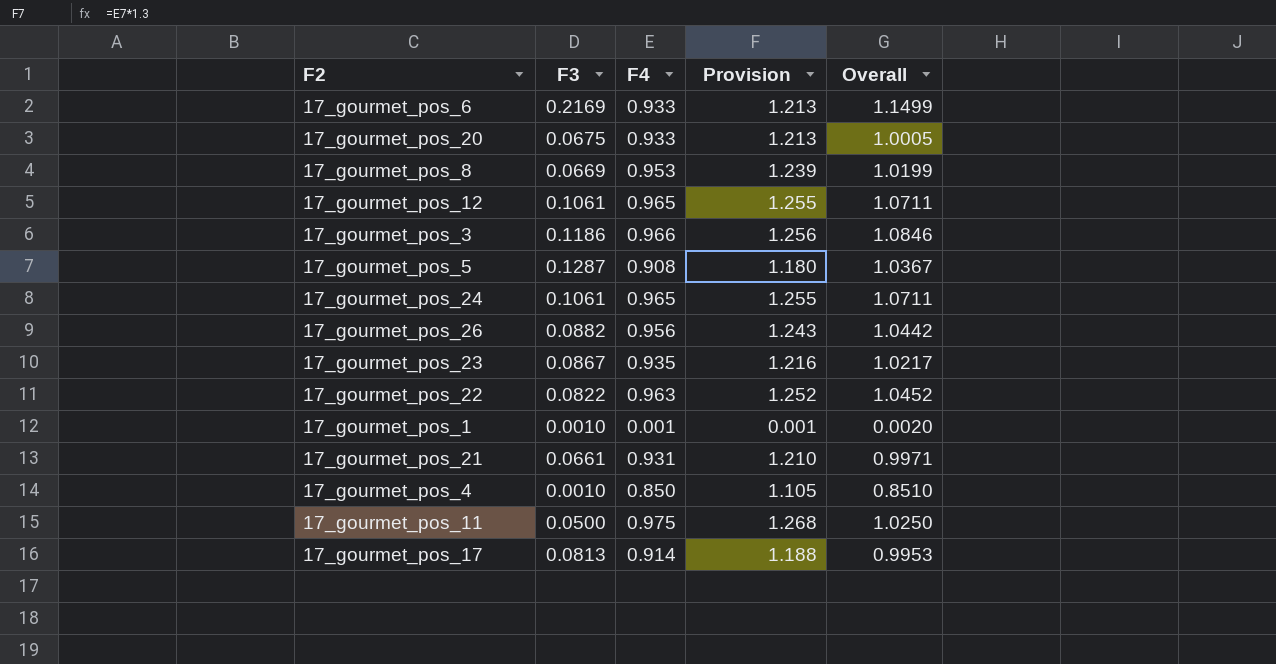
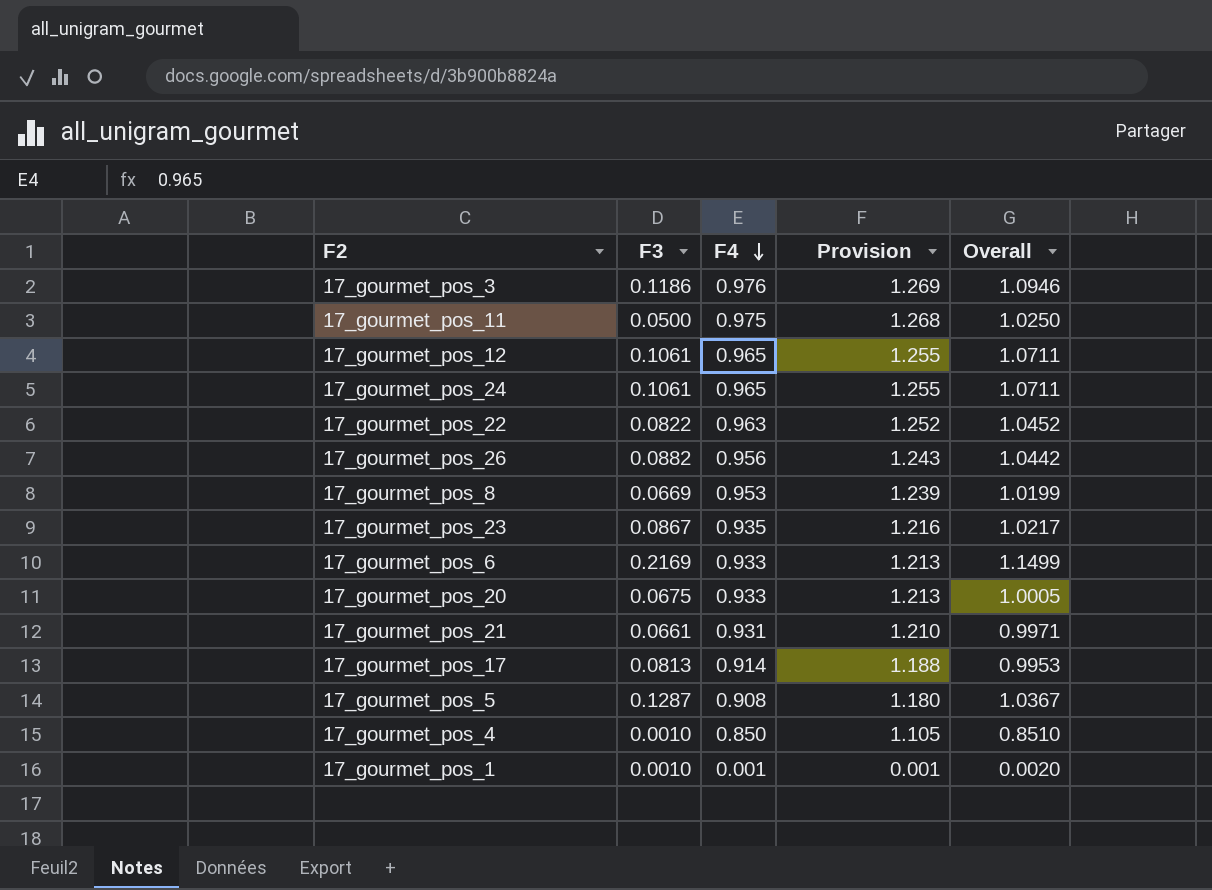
row order: none -> F4 descending
17_gourmet_pos_3 | F4: 0.966 -> 0.976
17_gourmet_pos_3 | Provision: 1.256 -> 1.269
17_gourmet_pos_3 | Overall: 1.0846 -> 1.0946

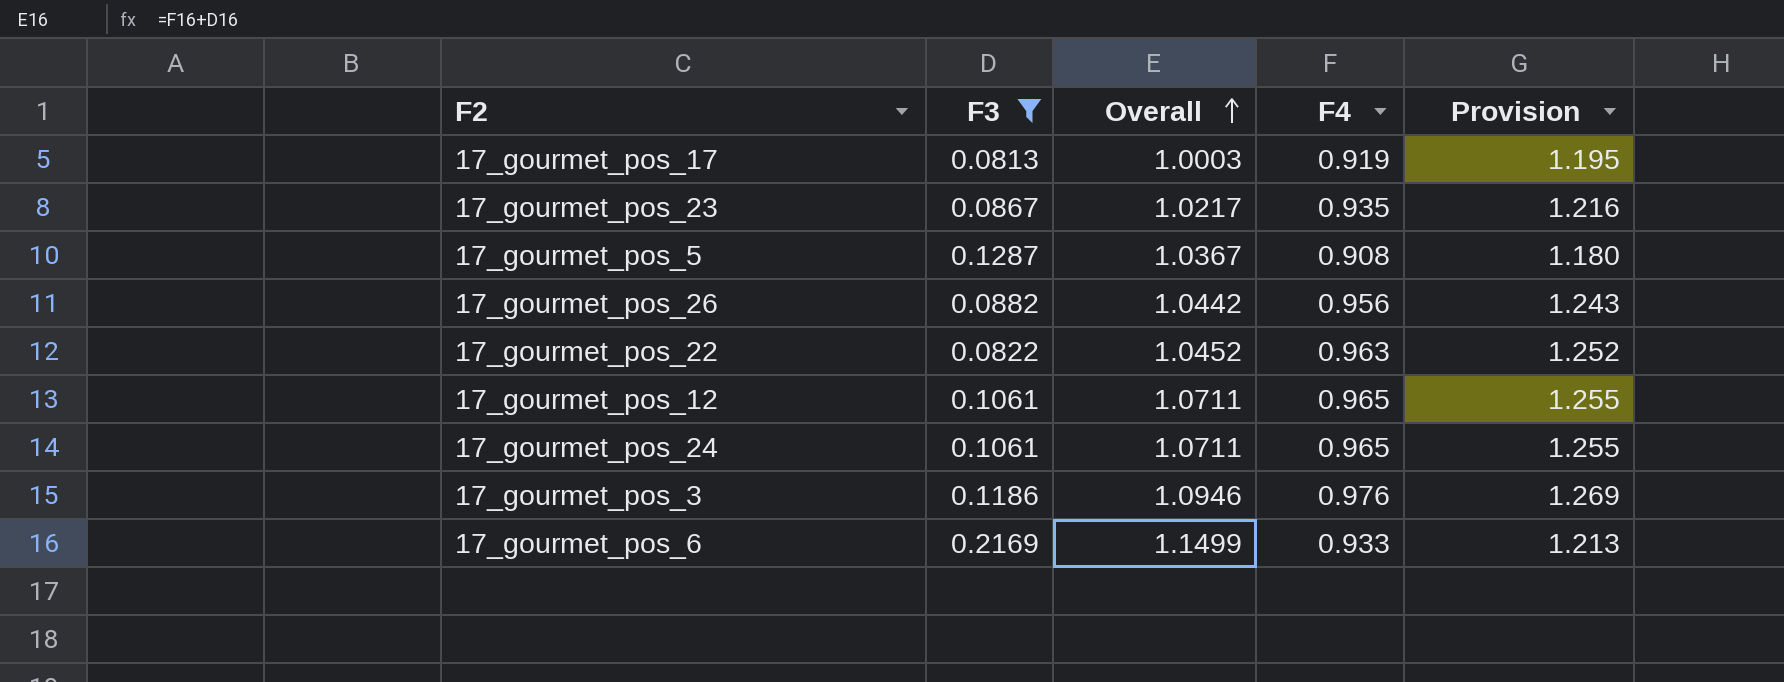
filter: none -> F3 >= 0.0813
row order: F4 descending -> Overall ascending
column Overall | position: 5 -> 3
17_gourmet_pos_17 | Overall: 0.9953 -> 1.0003
17_gourmet_pos_17 | F4: 0.914 -> 0.919
17_gourmet_pos_17 | Provision: 1.188 -> 1.195

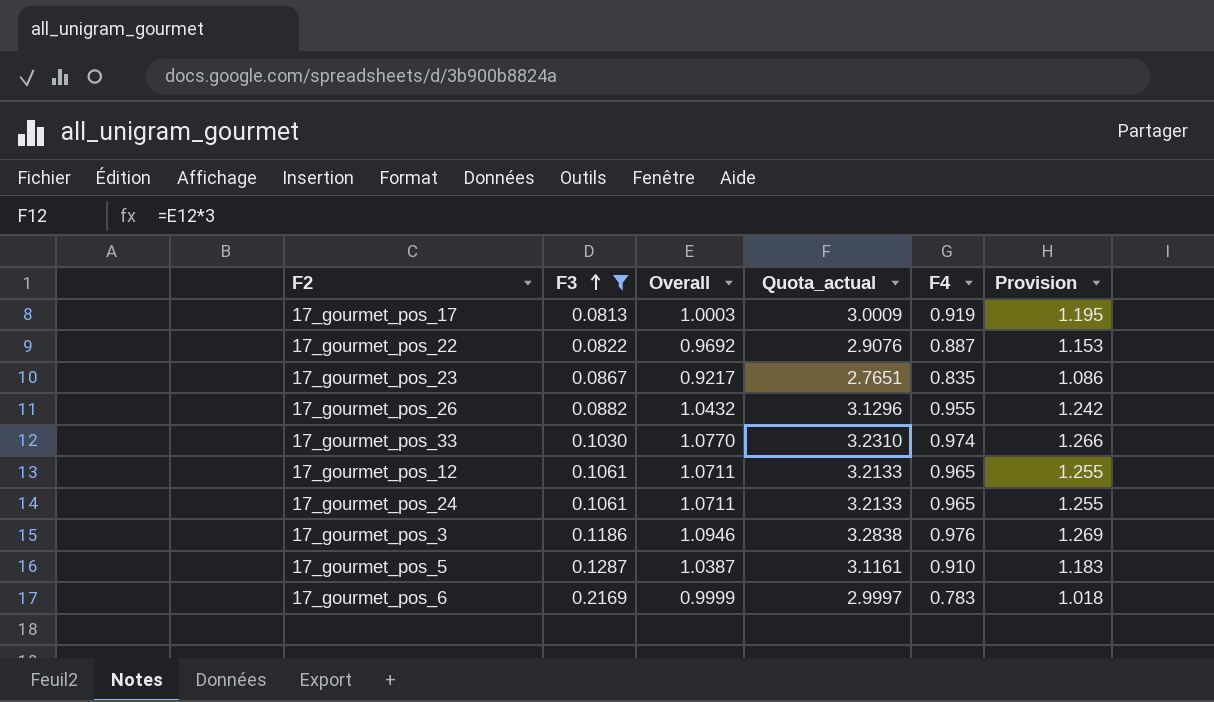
row order: Overall ascending -> F3 ascending
column Quota_actual | formula: none -> [Overall] * 3
17_gourmet_pos_22 | Overall: 1.0452 -> 0.9692
17_gourmet_pos_22 | F4: 0.963 -> 0.887
17_gourmet_pos_22 | Provision: 1.252 -> 1.153
17_gourmet_pos_23 | Overall: 1.0217 -> 0.9217
17_gourmet_pos_23 | F4: 0.935 -> 0.835
17_gourmet_pos_23 | Provision: 1.216 -> 1.086
17_gourmet_pos_26 | Overall: 1.0442 -> 1.0432
17_gourmet_pos_26 | F4: 0.956 -> 0.955
17_gourmet_pos_26 | Provision: 1.243 -> 1.242
row 17_gourmet_pos_33: none -> 0.1030 | 1.0770 | 3.2310 | 0.974 | 1.266
17_gourmet_pos_5 | Overall: 1.0367 -> 1.0387
17_gourmet_pos_5 | F4: 0.908 -> 0.910
17_gourmet_pos_5 | Provision: 1.180 -> 1.183
17_gourmet_pos_6 | Overall: 1.1499 -> 0.9999
17_gourmet_pos_6 | F4: 0.933 -> 0.783
17_gourmet_pos_6 | Provision: 1.213 -> 1.018

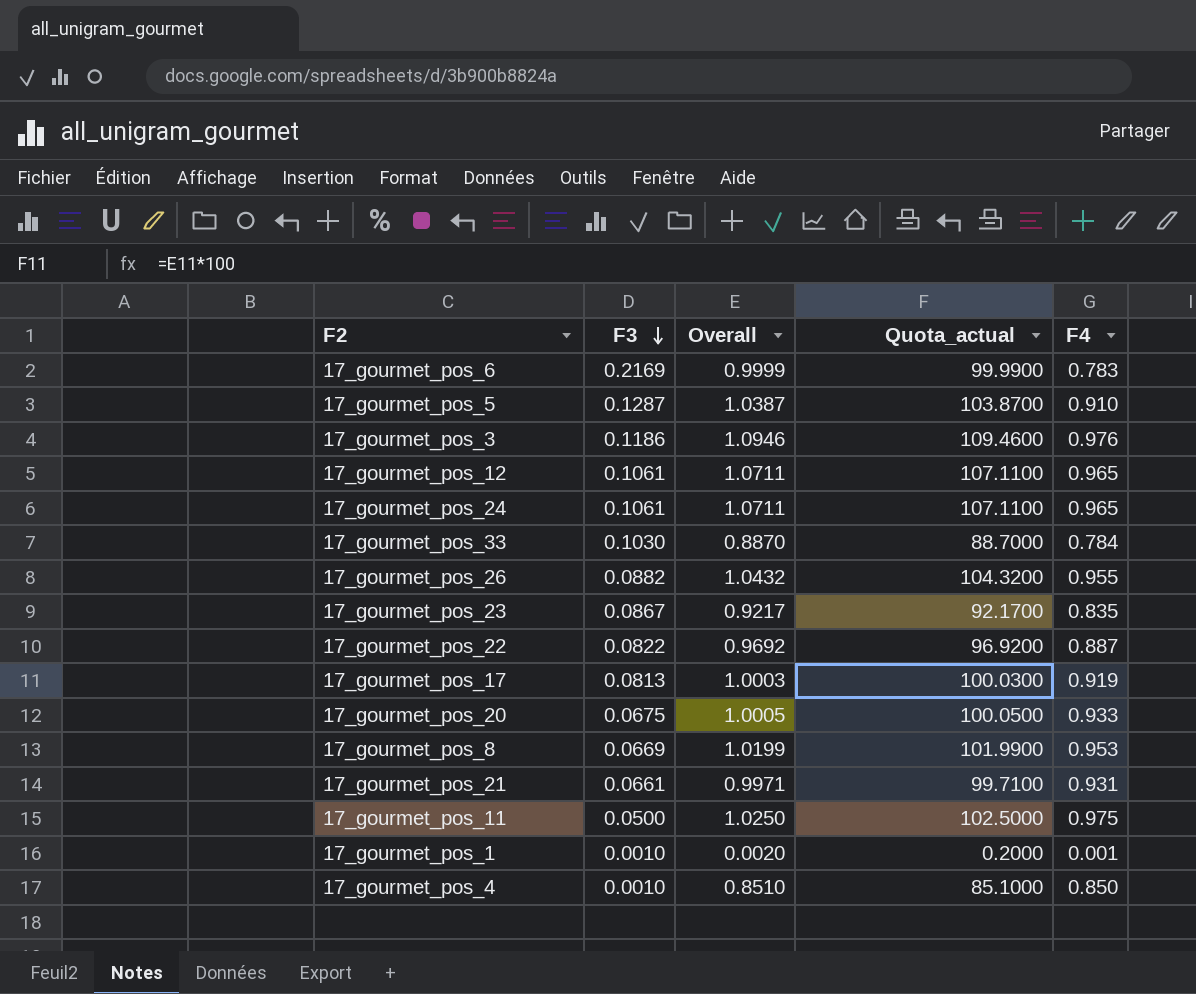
filter: F3 >= 0.0813 -> none
row order: F3 ascending -> F3 descending
column Provision | formula: [F4] * 1.3 -> none
column Quota_actual | formula: [Overall] * 3 -> [Overall] * 100
17_gourmet_pos_33 | Overall: 1.0770 -> 0.8870
17_gourmet_pos_33 | F4: 0.974 -> 0.784

